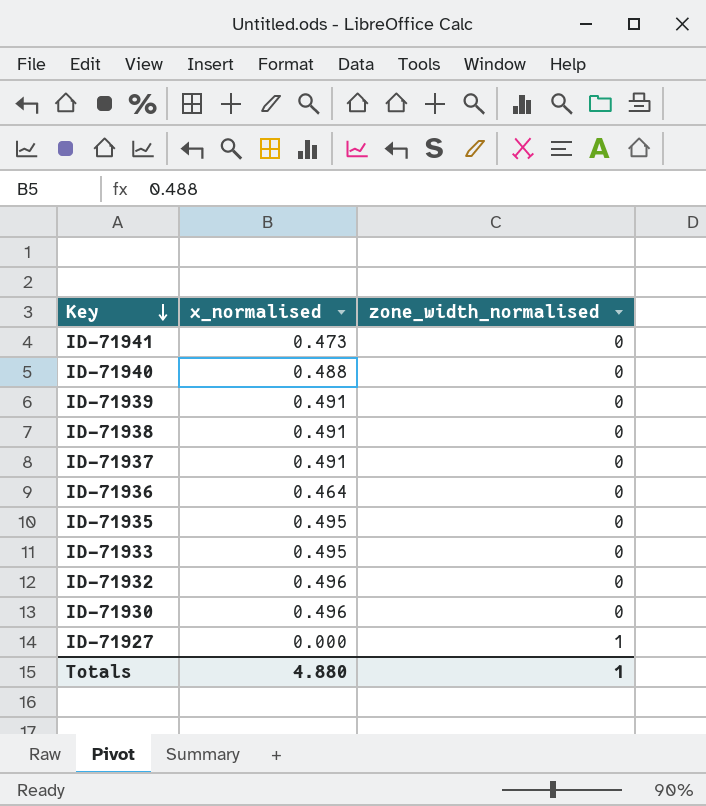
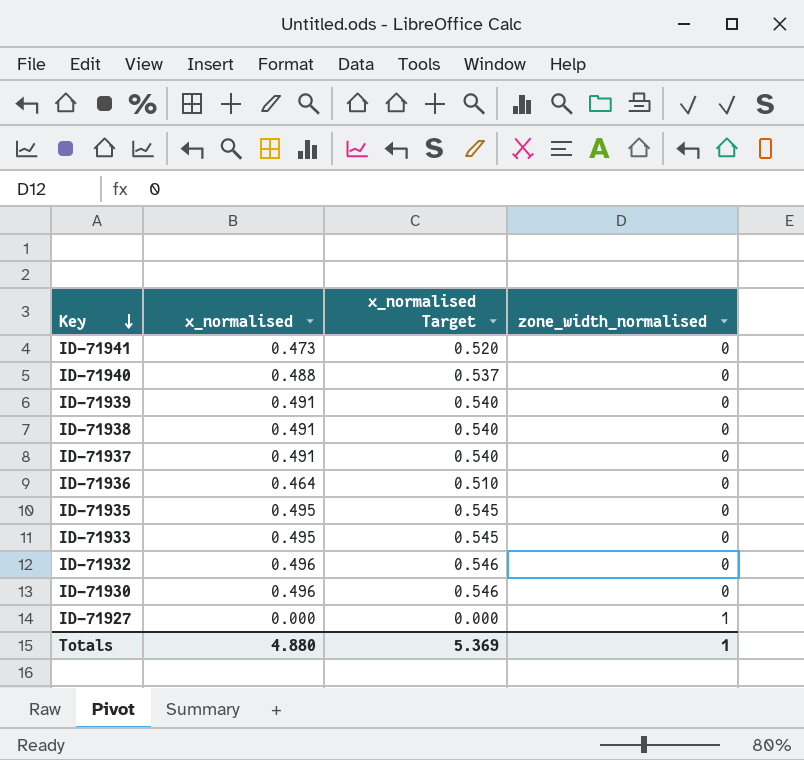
column x_normalised Target | formula: none -> [x_normalised] * 1.1

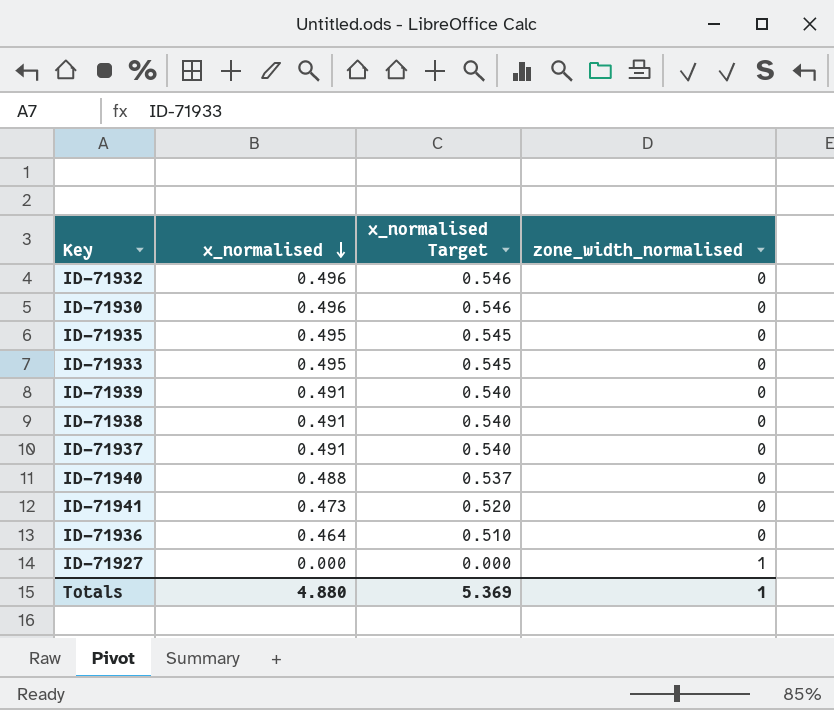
row order: Key descending -> x_normalised descending

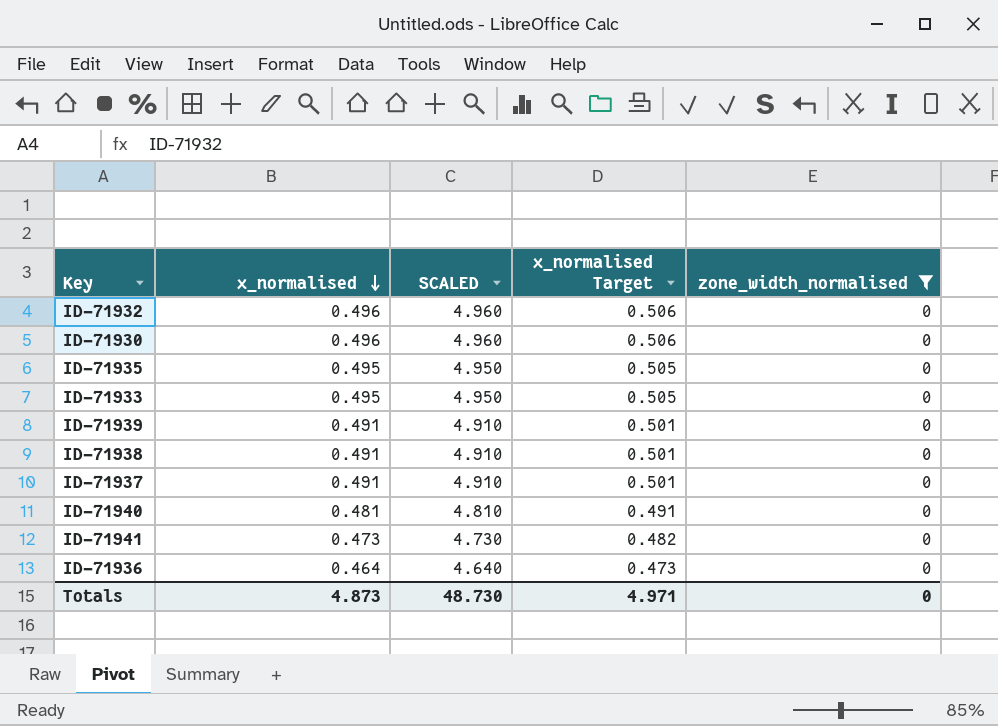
filter: none -> zone_width_normalised = 0
column SCALED | formula: none -> [x_normalised] * 10
column x_normalised Target | formula: [x_normalised] * 1.1 -> [x_normalised] * 1.02
ID-71940 | x_normalised: 0.488 -> 0.481
Totals | x_normalised: 4.880 -> 4.873
Totals | x_normalised Target: 5.369 -> 4.971
Totals | zone_width_normalised: 1 -> 0

